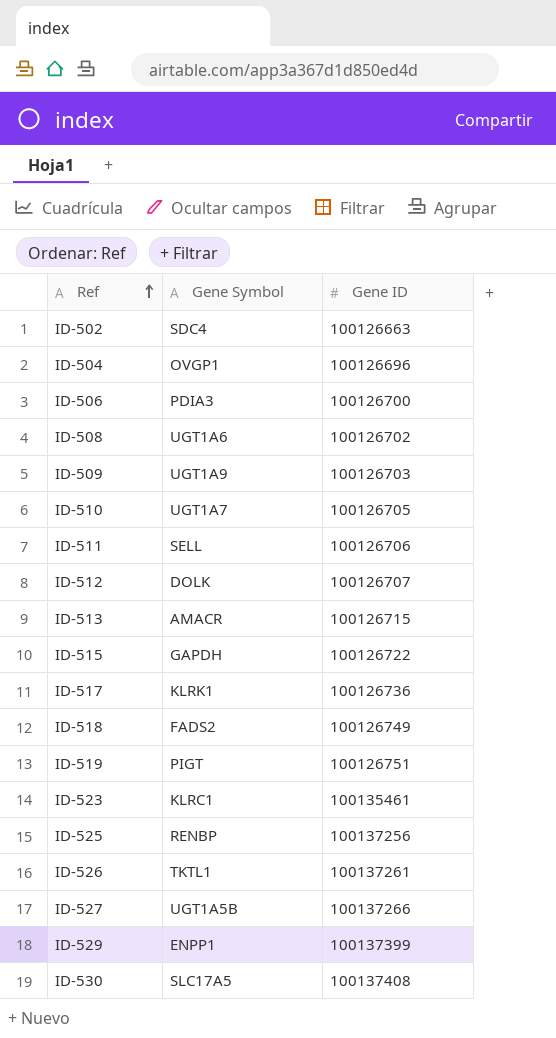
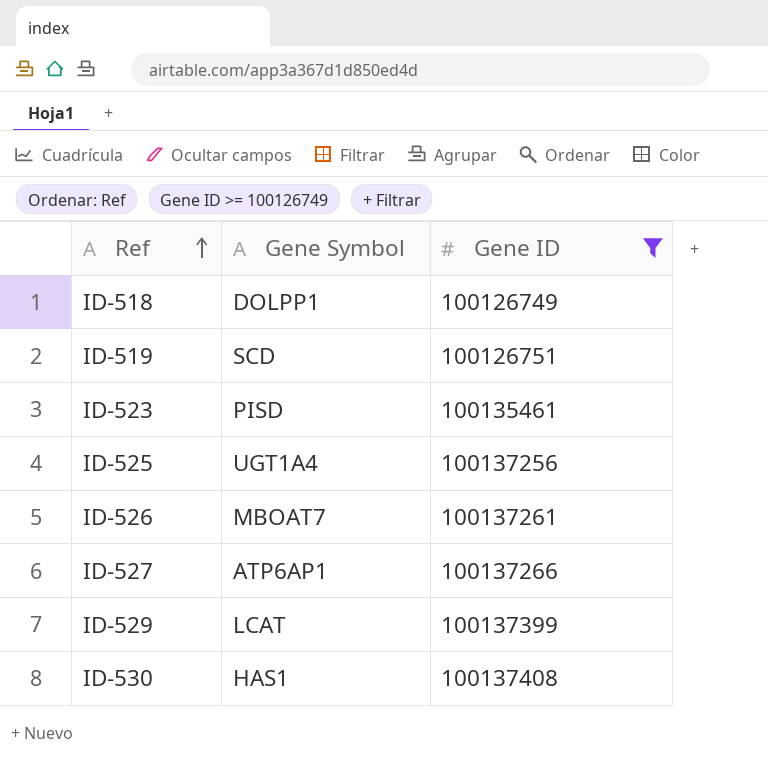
filter: none -> Gene ID >= 100126749
ID-518 | Gene Symbol: FADS2 -> DOLPP1
ID-519 | Gene Symbol: PIGT -> SCD
ID-523 | Gene Symbol: KLRC1 -> PISD
ID-525 | Gene Symbol: RENBP -> UGT1A4
ID-526 | Gene Symbol: TKTL1 -> MBOAT7
ID-527 | Gene Symbol: UGT1A5B -> ATP6AP1
ID-529 | Gene Symbol: ENPP1 -> LCAT
ID-530 | Gene Symbol: SLC17A5 -> HAS1

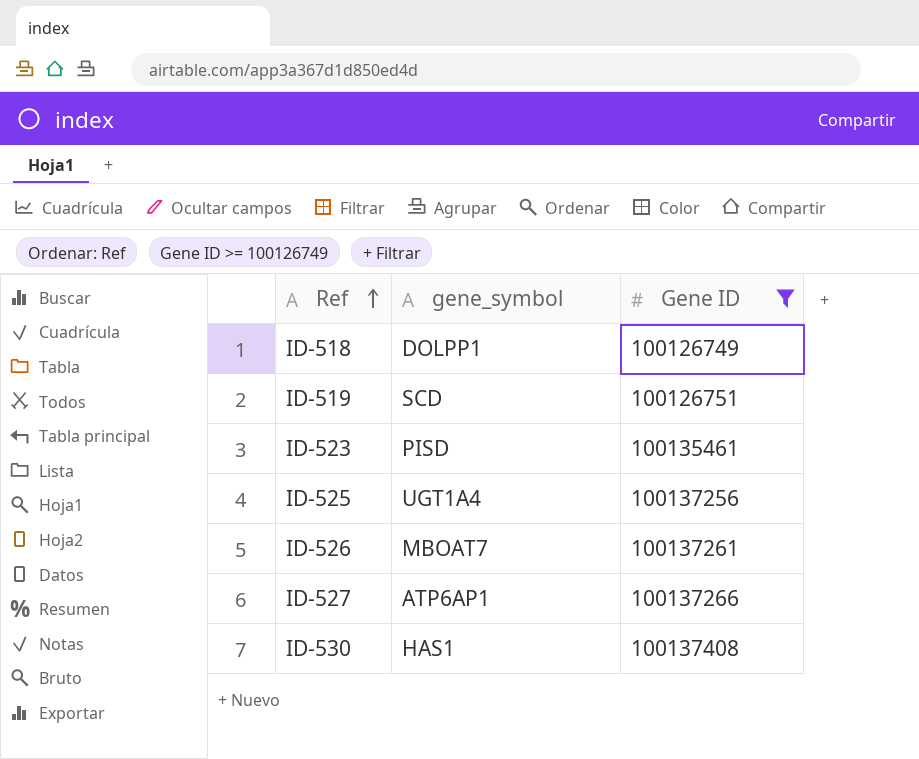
column name: Gene Symbol -> gene_symbol
row ID-529: LCAT | 100137399 -> none

